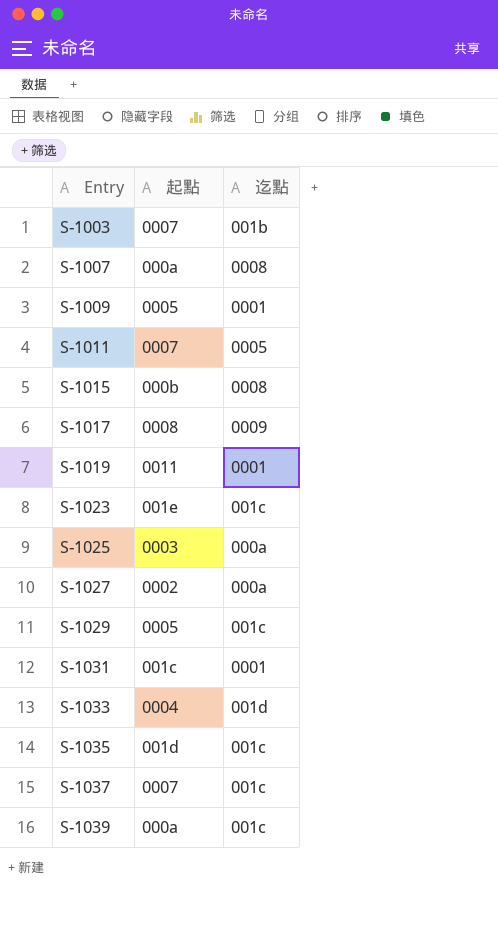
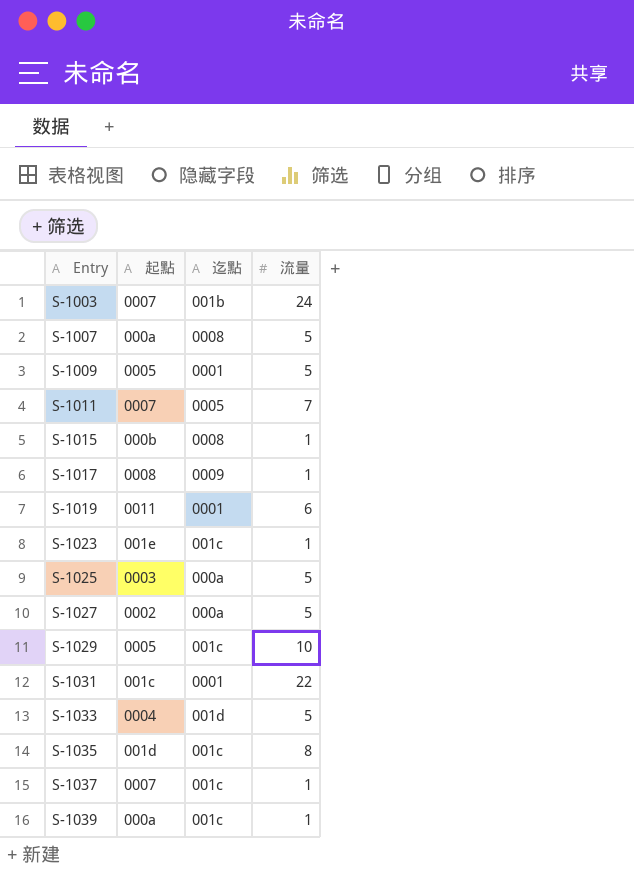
column 流量 | position: none -> 4

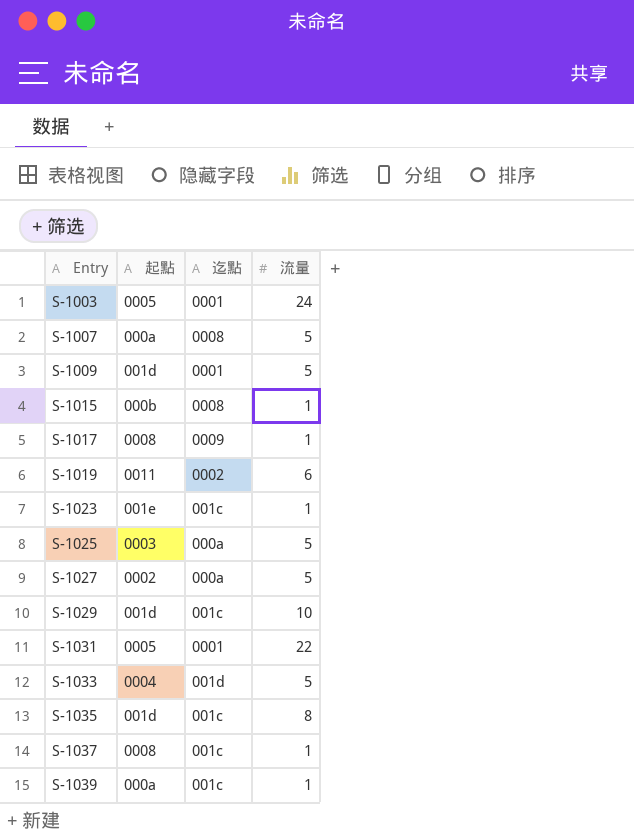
row S-1011: 0007 | 0005 | 7 -> none
S-1003 | 起點: 0007 -> 0005
S-1003 | 迄點: 001b -> 0001
S-1009 | 起點: 0005 -> 001d
S-1019 | 迄點: 0001 -> 0002
S-1029 | 起點: 0005 -> 001d
S-1031 | 起點: 001c -> 0005
S-1037 | 起點: 0007 -> 0008

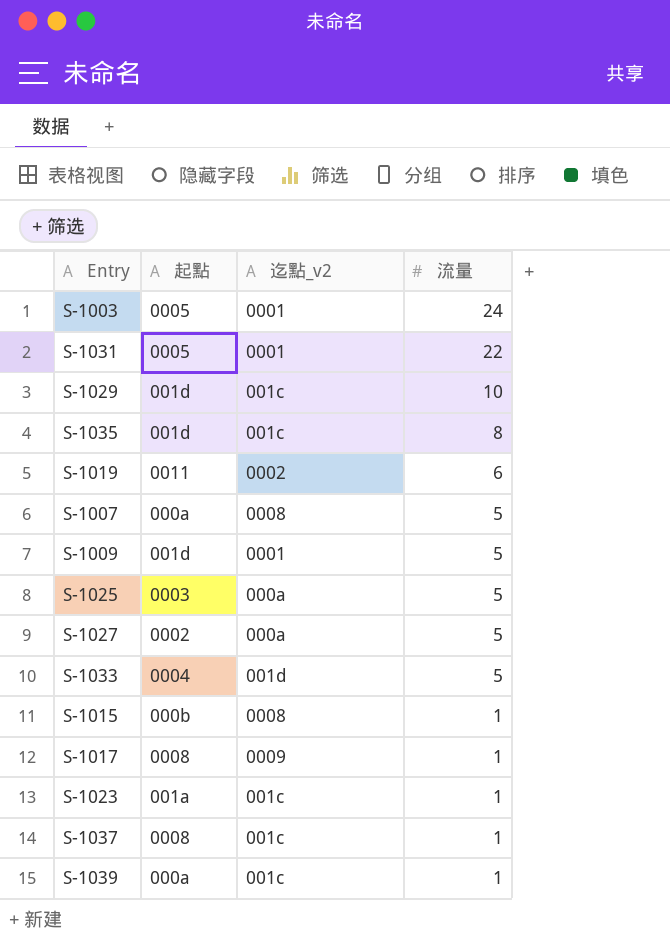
row order: Entry ascending -> 流量 descending
column name: 迄點 -> 迄點_v2
S-1023 | 起點: 001e -> 001a

